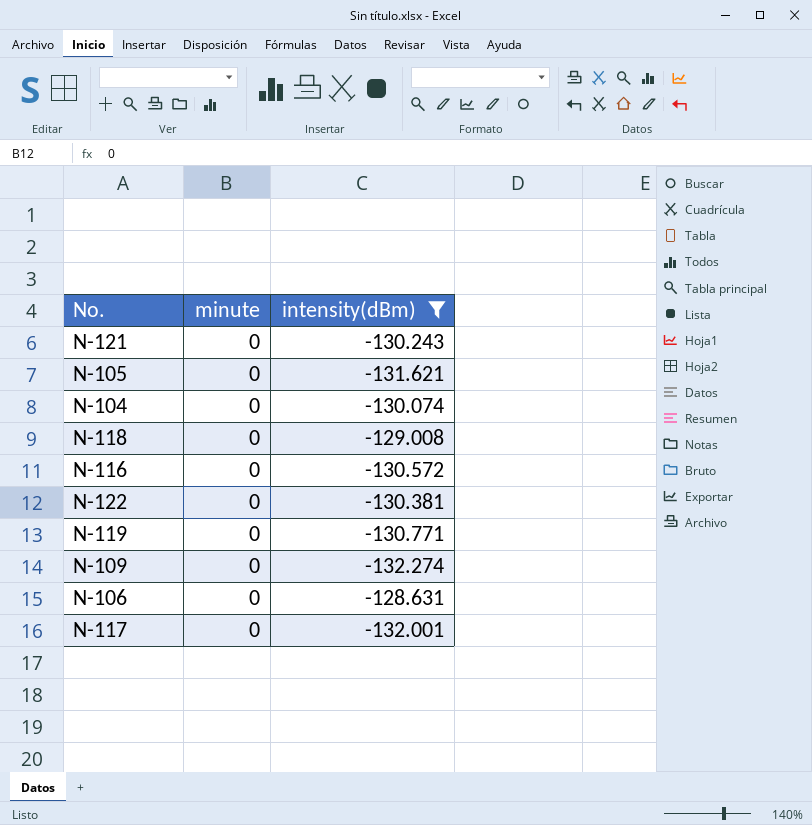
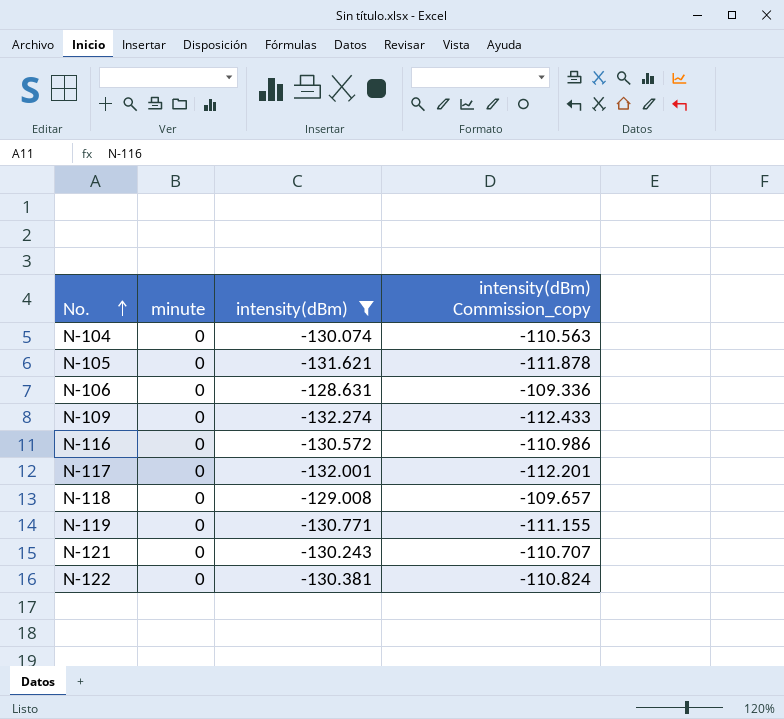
row order: none -> No. ascending
column intensity(dBm) Commission_copy | formula: none -> [intensity(dBm)] * 0.85

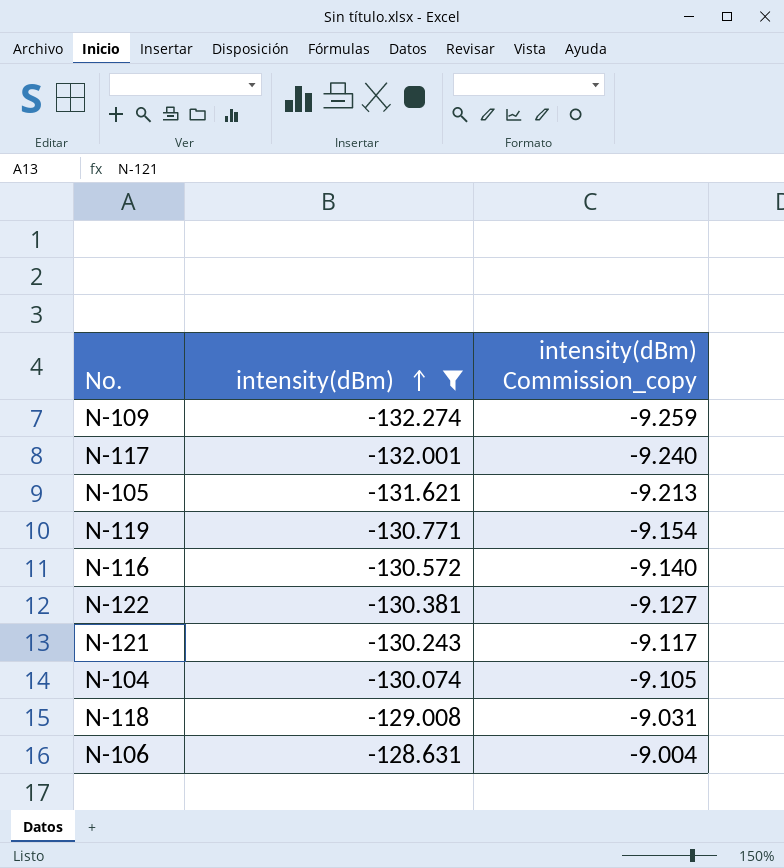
row order: No. ascending -> intensity(dBm) ascending
column minute | position: 2 -> none
column intensity(dBm) Commission_copy | formula: [intensity(dBm)] * 0.85 -> [intensity(dBm)] * 0.07

